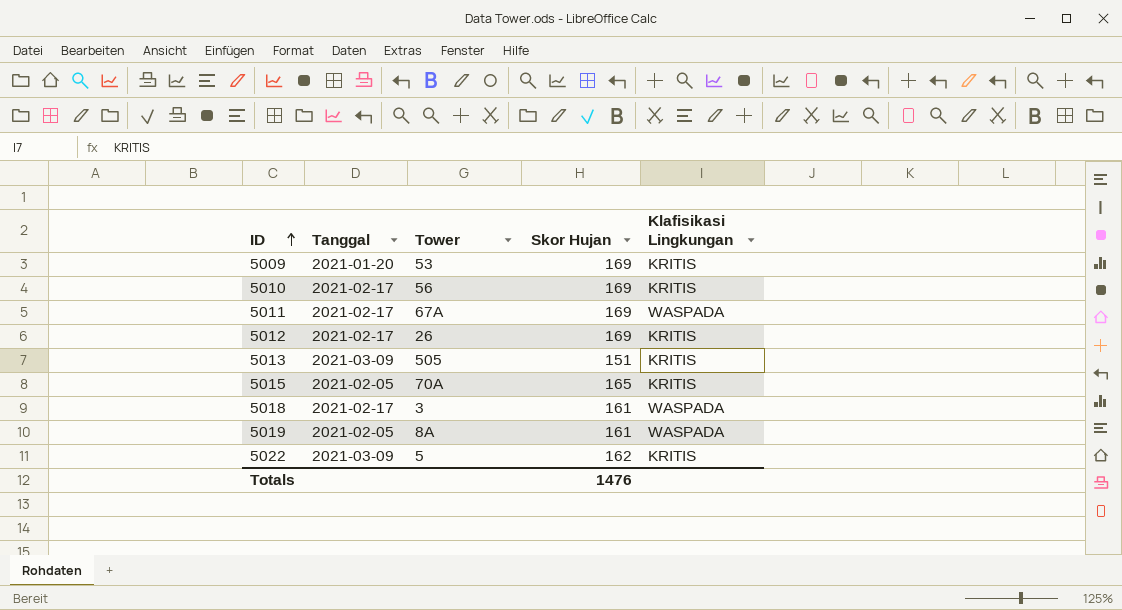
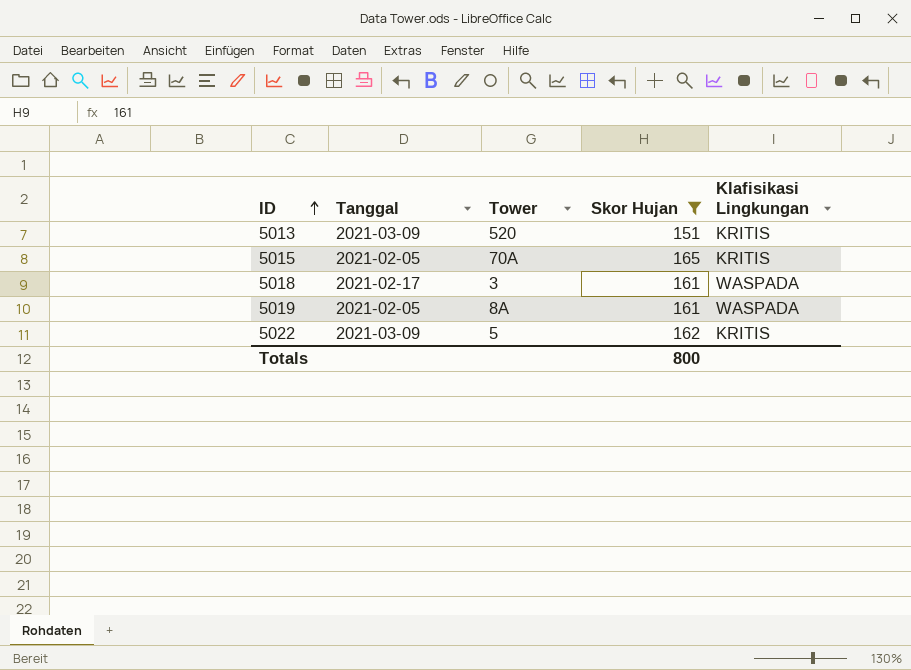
filter: none -> Skor Hujan != 169
5013 | Tower: 505 -> 520
Totals | Skor Hujan: 1476 -> 800

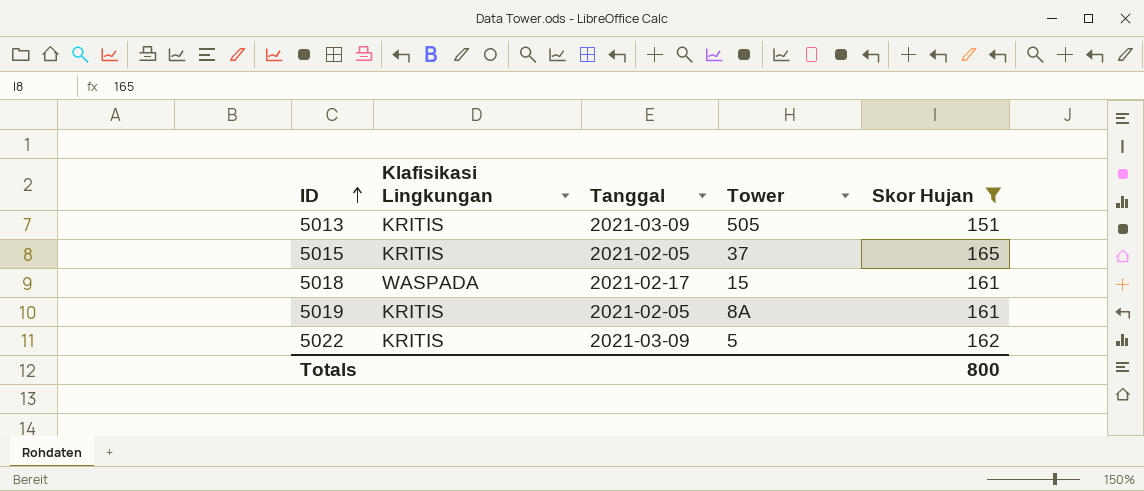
column Klafisikasi Lingkungan | position: 5 -> 2
5013 | Tower: 520 -> 505
5015 | Tower: 70A -> 37
5018 | Tower: 3 -> 15
5019 | Klafisikasi Lingkungan: WASPADA -> KRITIS

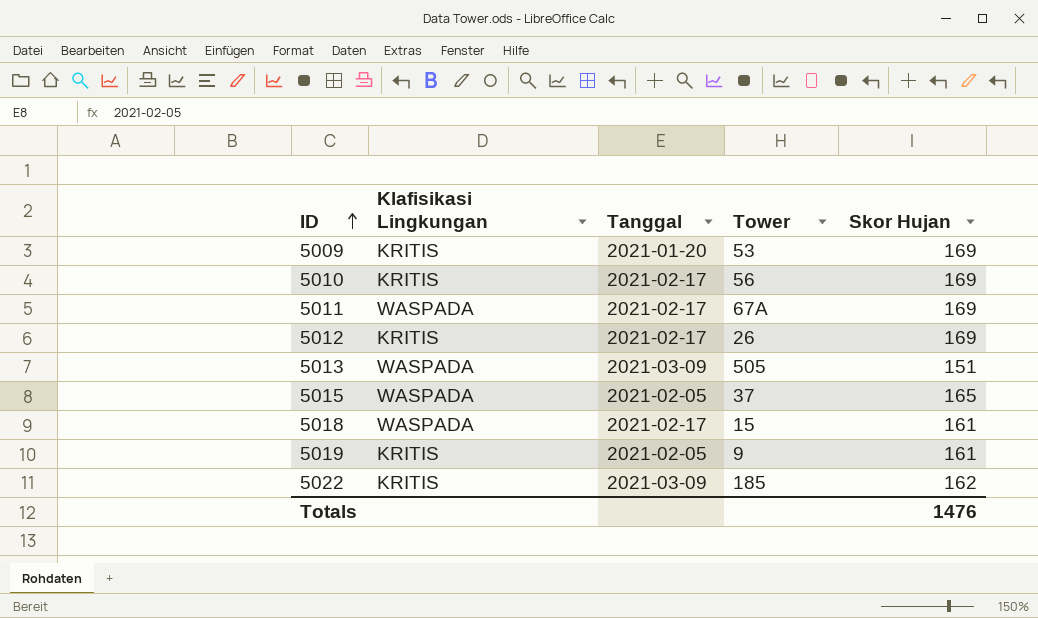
filter: Skor Hujan != 169 -> none
5013 | Klafisikasi Lingkungan: KRITIS -> WASPADA
5015 | Klafisikasi Lingkungan: KRITIS -> WASPADA
5019 | Tower: 8A -> 9
5022 | Tower: 5 -> 185
Totals | Skor Hujan: 800 -> 1476

